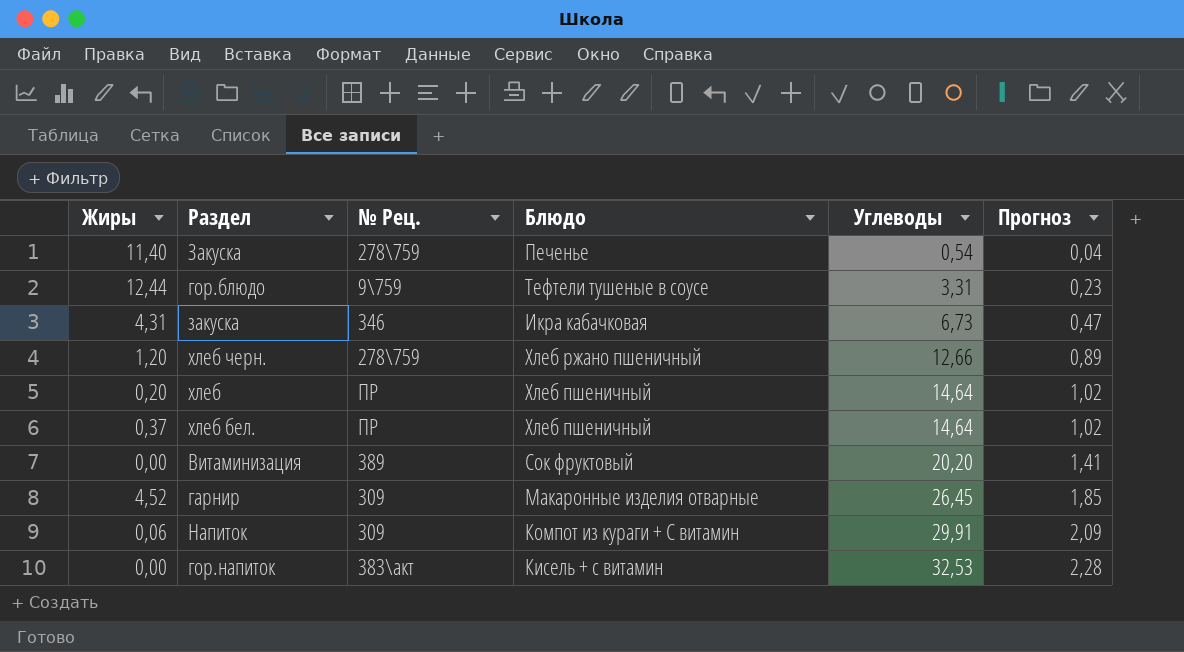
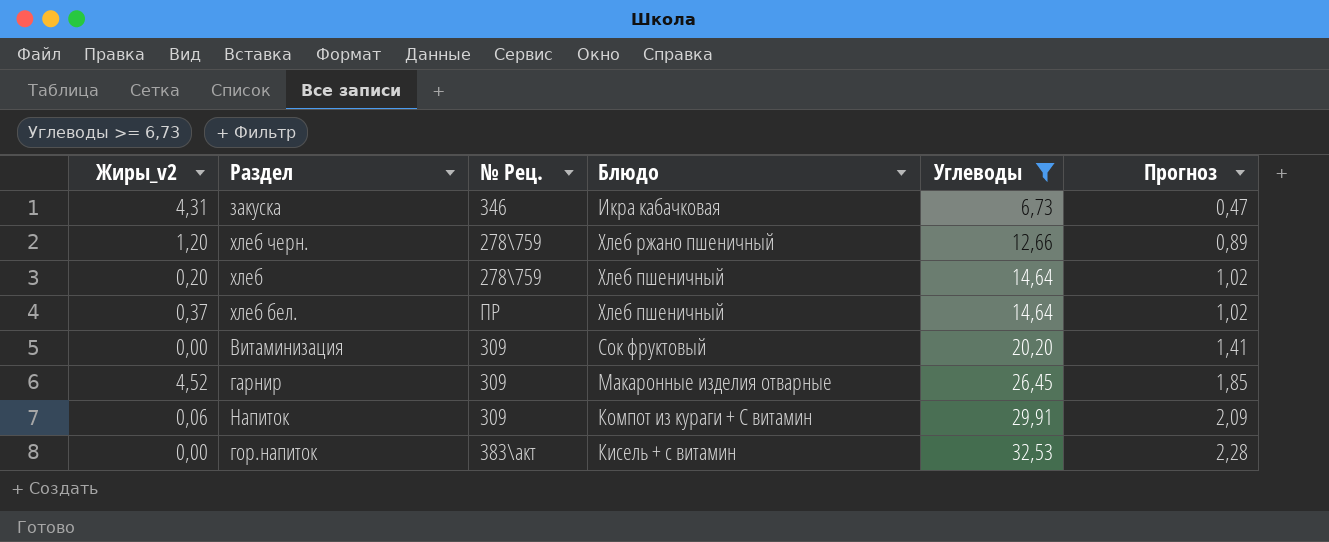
filter: none -> Углеводы >= 6,73
column name: Жиры -> Жиры_v2
хлеб | № Рец.: ПР -> 278\759
Витаминизация | № Рец.: 389 -> 309

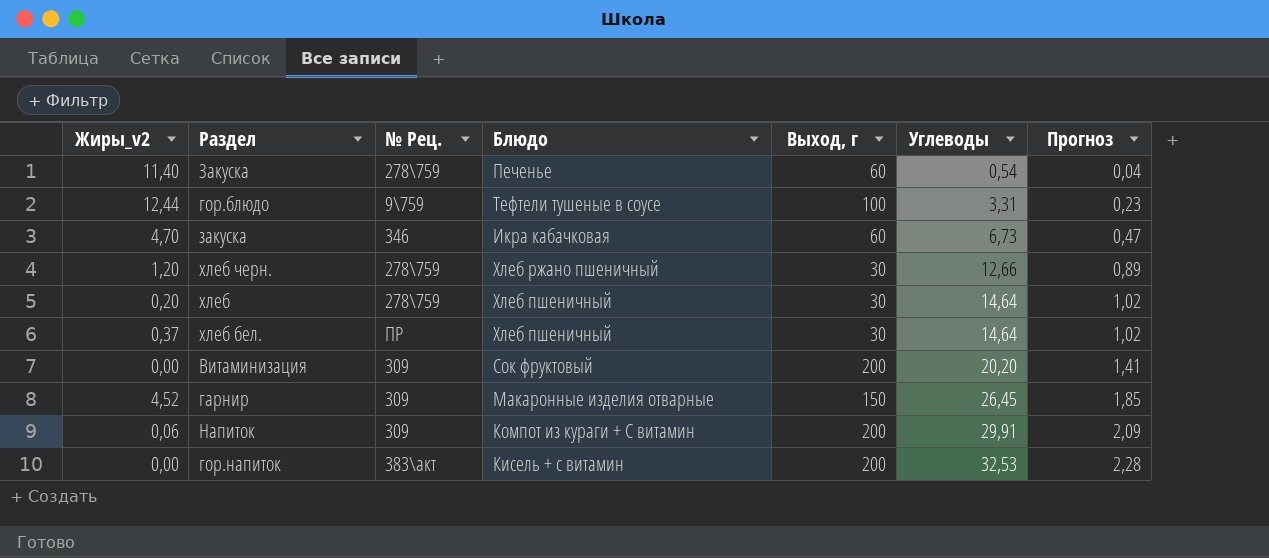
filter: Углеводы >= 6,73 -> none
column Выход, г | position: none -> 5
закуска | Жиры_v2: 4,31 -> 4,70

